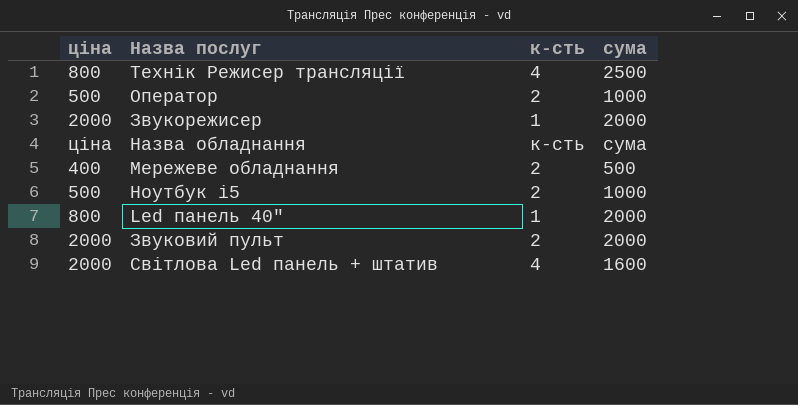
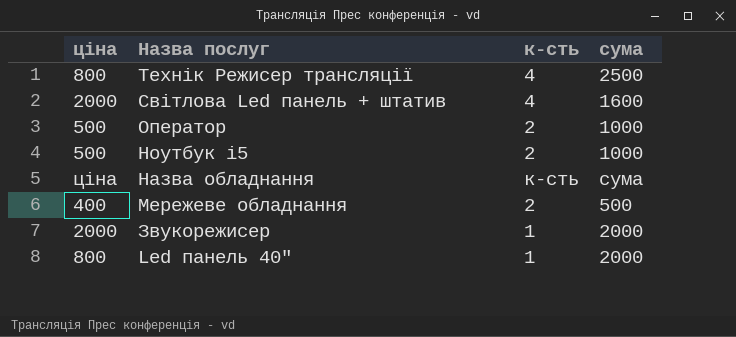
row order: none -> Назва послуг descending
row Звуковий пульт: 2000 | 2 | 2000 -> none

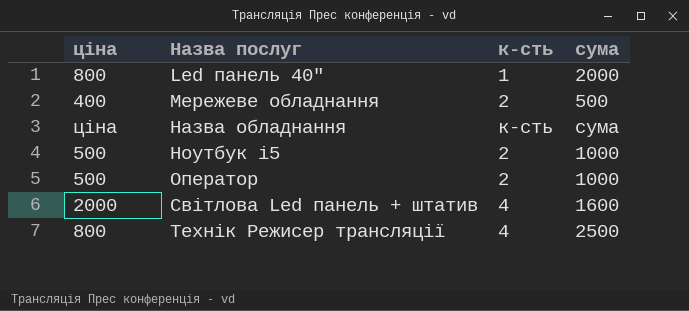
row order: Назва послуг descending -> Назва послуг ascending
row Звукорежисер: 2000 | 1 | 2000 -> none

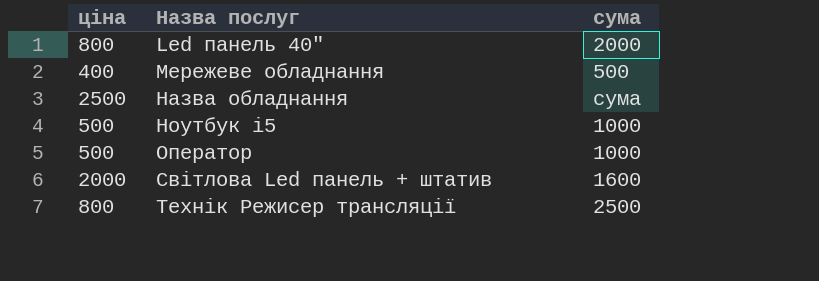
column к-сть | position: 3 -> none
Назва обладнання | ціна: ціна -> 2500

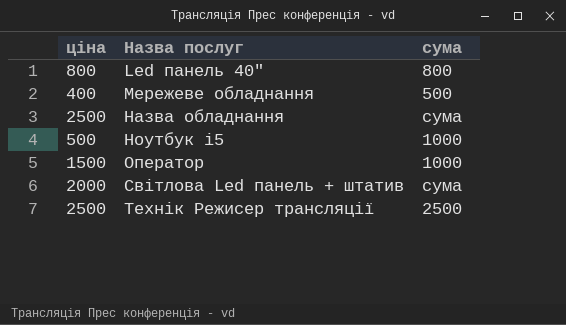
Led панель 40" | сума: 2000 -> 800
Оператор | ціна: 500 -> 1500
Світлова Led панель + штатив | сума: 1600 -> сума
Технік Режисер трансляції | ціна: 800 -> 2500

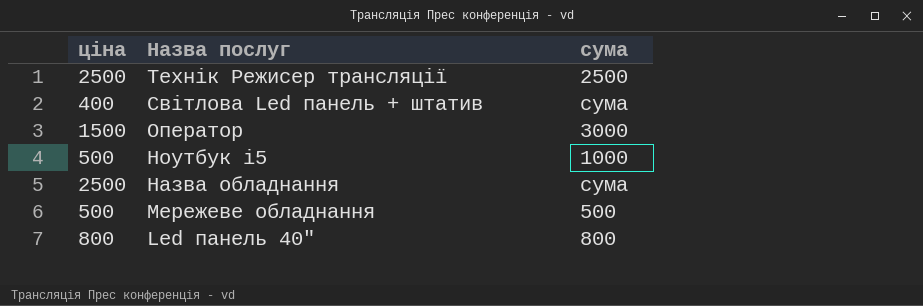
row order: Назва послуг ascending -> Назва послуг descending
Світлова Led панель + штатив | ціна: 2000 -> 400
Оператор | сума: 1000 -> 3000
Мережеве обладнання | ціна: 400 -> 500

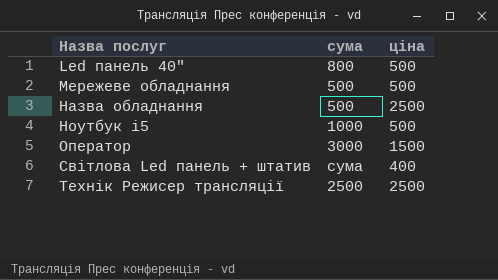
row order: Назва послуг descending -> Назва послуг ascending
column ціна | position: 1 -> 3
Led панель 40" | ціна: 800 -> 500
Назва обладнання | сума: сума -> 500

